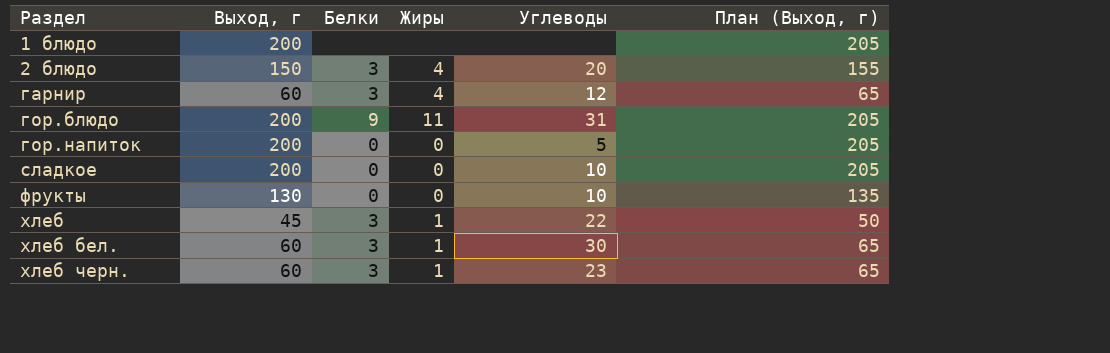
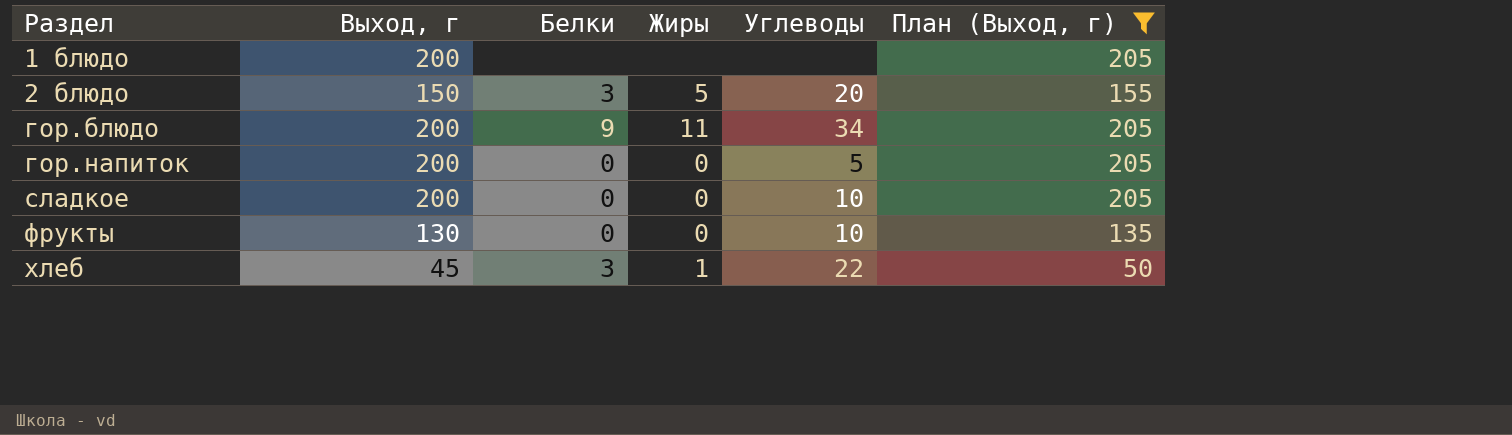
filter: none -> План (Выход, г) != 65
2 блюдо | Жиры: 4 -> 5
гор.блюдо | Углеводы: 31 -> 34

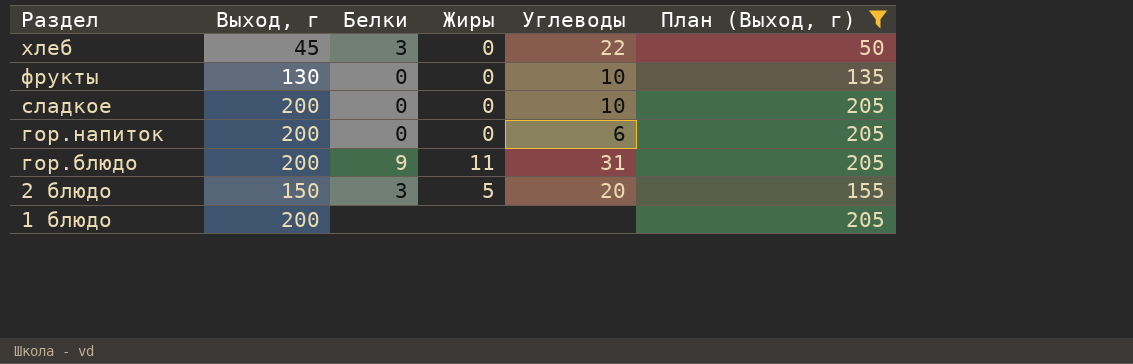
row order: Раздел ascending -> Раздел descending
хлеб | Жиры: 1 -> 0
гор.напиток | Углеводы: 5 -> 6
гор.блюдо | Углеводы: 34 -> 31

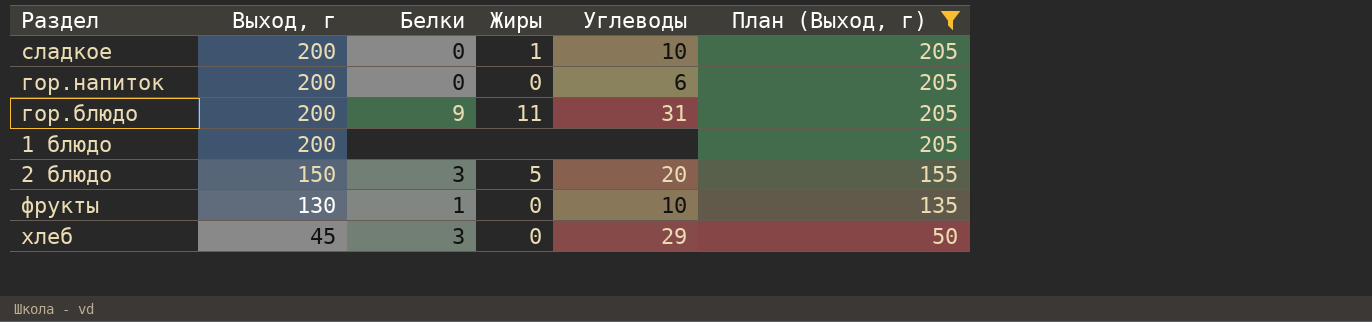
row order: Раздел descending -> Выход, г descending
сладкое | Жиры: 0 -> 1
фрукты | Белки: 0 -> 1
хлеб | Углеводы: 22 -> 29

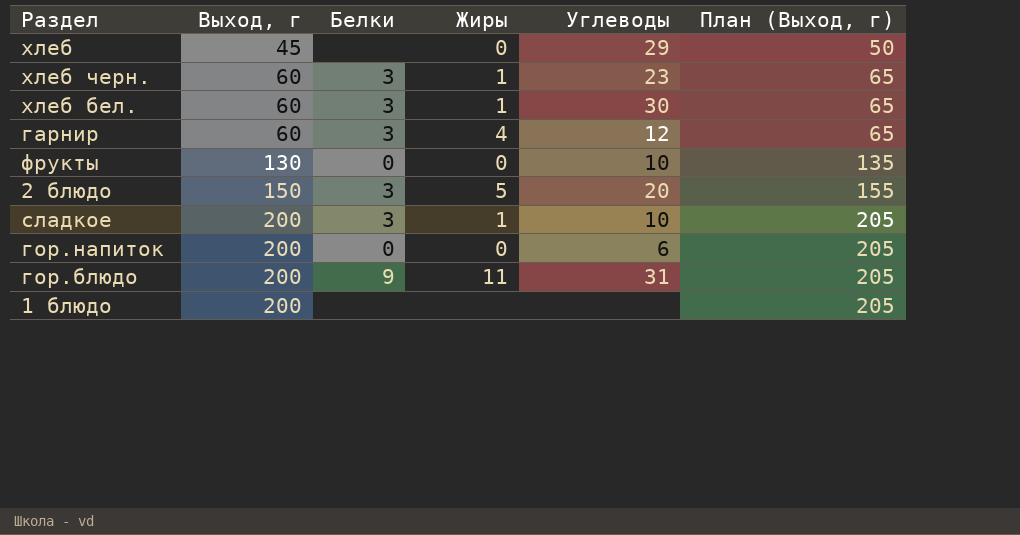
filter: План (Выход, г) != 65 -> none
row order: Выход, г descending -> Выход, г ascending
хлеб | Белки: 3 -> none
фрукты | Белки: 1 -> 0
сладкое | Белки: 0 -> 3

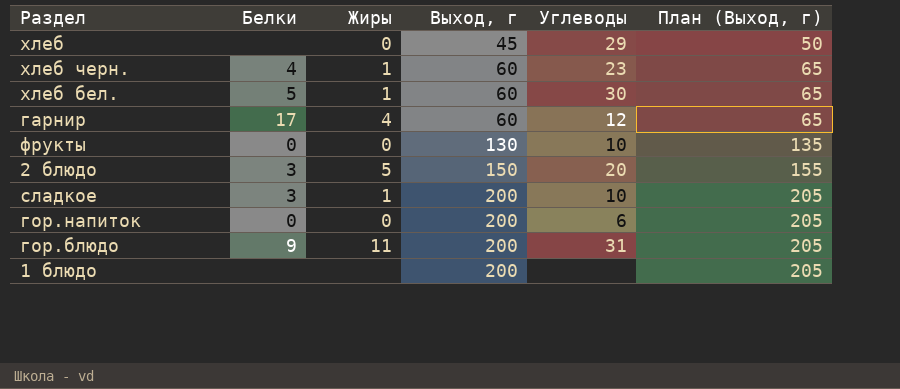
column Выход, г | position: 2 -> 4
хлеб черн. | Белки: 3 -> 4
хлеб бел. | Белки: 3 -> 5
гарнир | Белки: 3 -> 17

